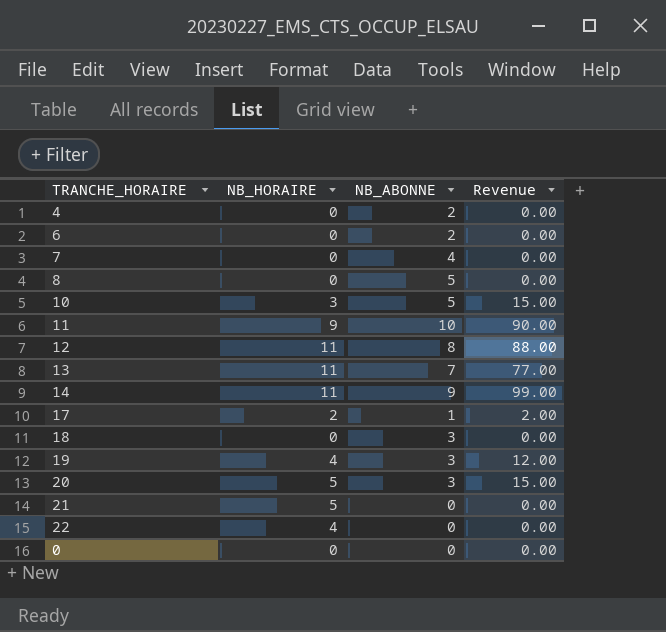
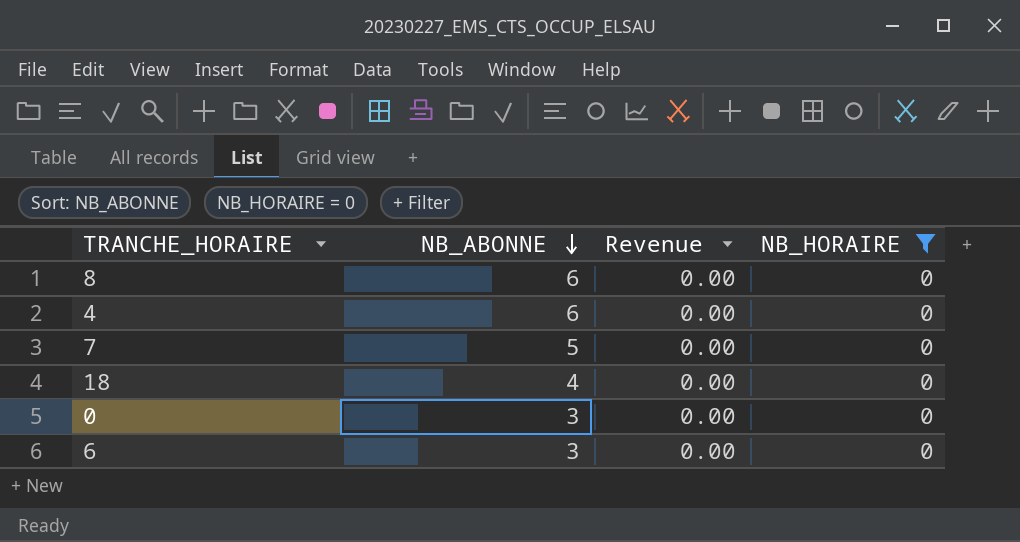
filter: none -> NB_HORAIRE = 0
row order: none -> NB_ABONNE descending
column NB_HORAIRE | position: 2 -> 4
8 | NB_ABONNE: 5 -> 6
4 | NB_ABONNE: 2 -> 6
7 | NB_ABONNE: 4 -> 5
18 | NB_ABONNE: 3 -> 4
0 | NB_ABONNE: 0 -> 3
6 | NB_ABONNE: 2 -> 3

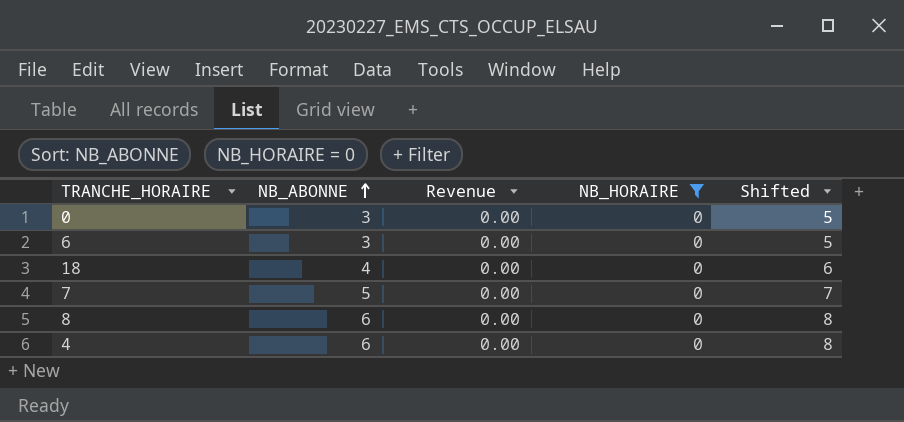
row order: NB_ABONNE descending -> NB_ABONNE ascending
column Shifted | formula: none -> [NB_ABONNE] + 2

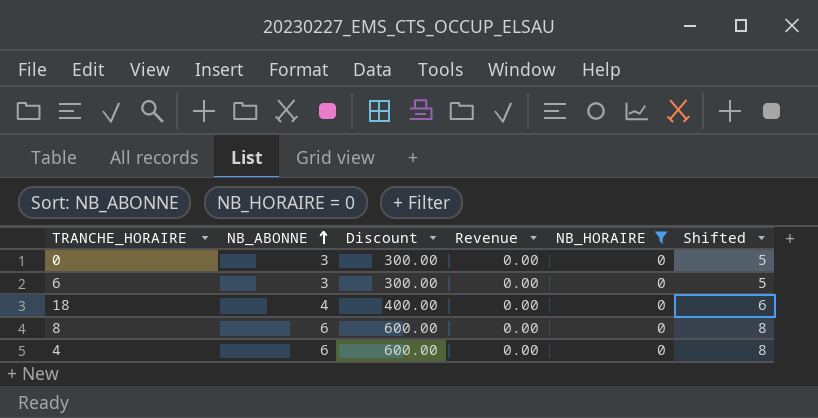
column Discount | formula: none -> [NB_ABONNE] * 100
row 7: 5 | 0.00 | 0 | 7 -> none

